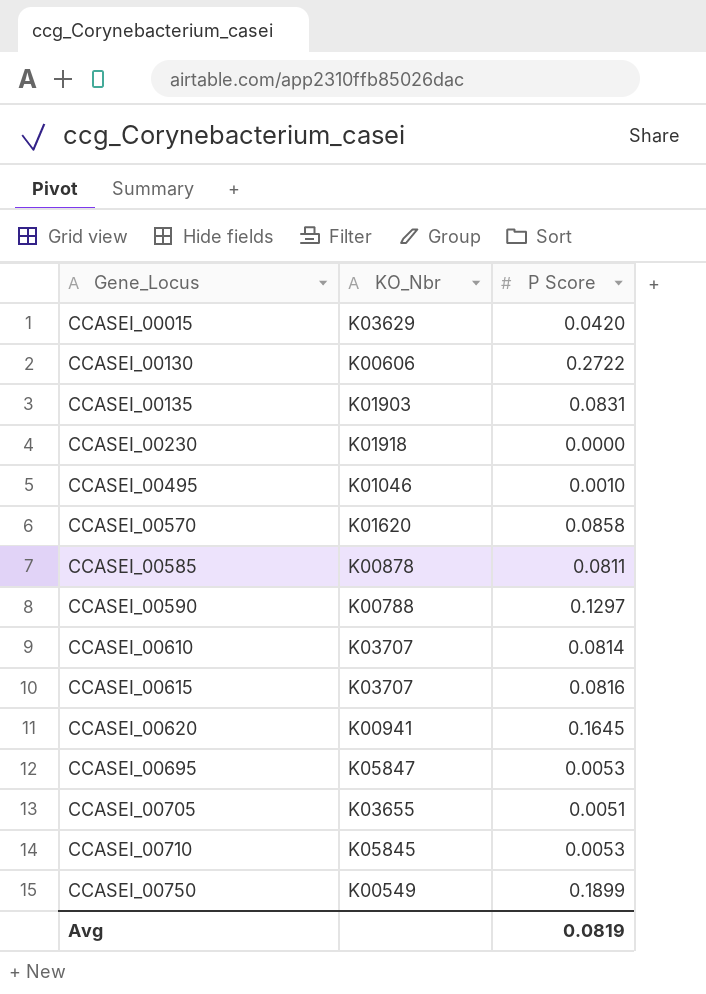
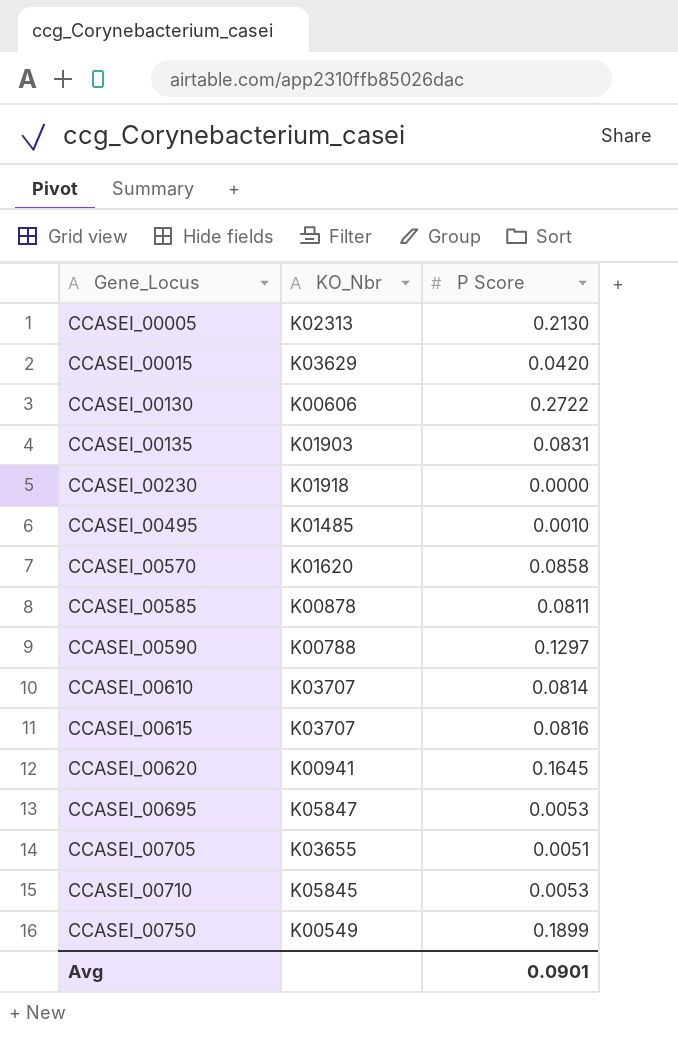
row CCASEI_00005: none -> K02313 | 0.2130
CCASEI_00495 | KO_Nbr: K01046 -> K01485
Avg | P Score: 0.0819 -> 0.0901

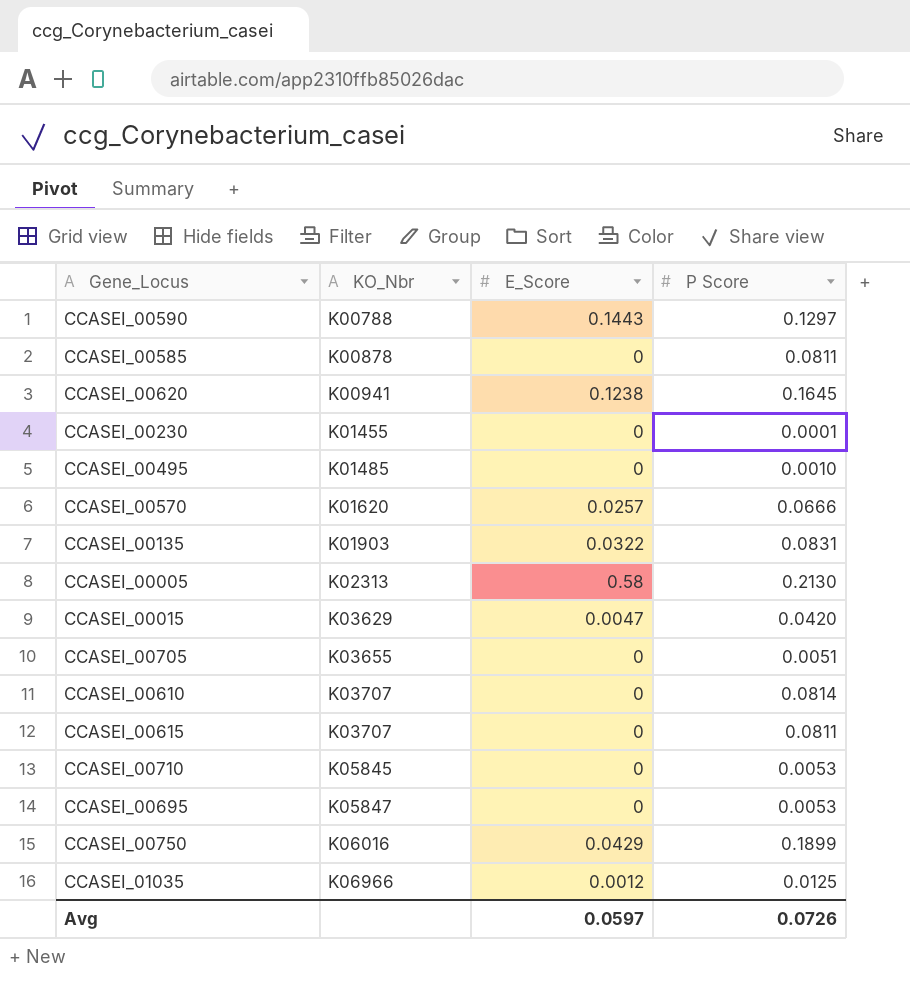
row order: Gene_Locus ascending -> KO_Nbr ascending
column E_Score | position: none -> 3
row CCASEI_00130: K00606 | 0.2722 -> none
CCASEI_00230 | KO_Nbr: K01918 -> K01455
CCASEI_00230 | P Score: 0.0000 -> 0.0001
CCASEI_00570 | P Score: 0.0858 -> 0.0666
CCASEI_00615 | P Score: 0.0816 -> 0.0811
CCASEI_00750 | KO_Nbr: K00549 -> K06016
row CCASEI_01035: none -> K06966 | 0.0012 | 0.0125
Avg | P Score: 0.0901 -> 0.0726

